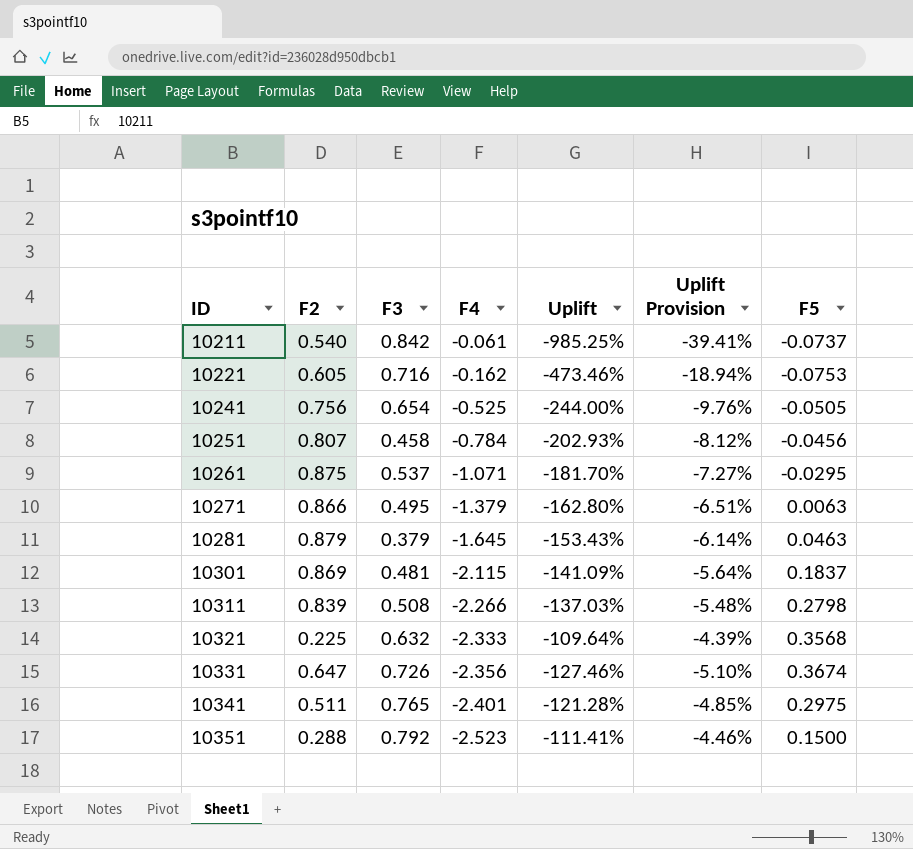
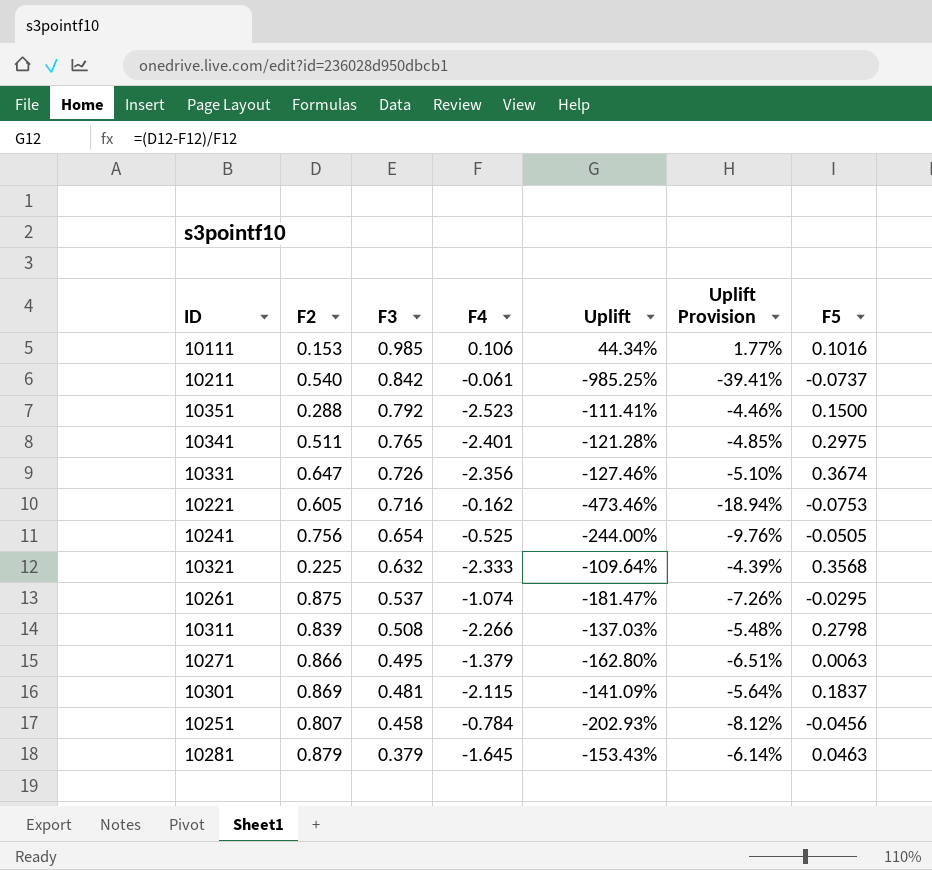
row order: ID ascending -> F3 descending
row 10111: none -> 0.153 | 0.985 | 0.106 | 44.34% | 1.77% | 0.1016
10261 | F4: -1.071 -> -1.074
10261 | Uplift: -181.70% -> -181.47%
10261 | Uplift Provision: -7.27% -> -7.26%

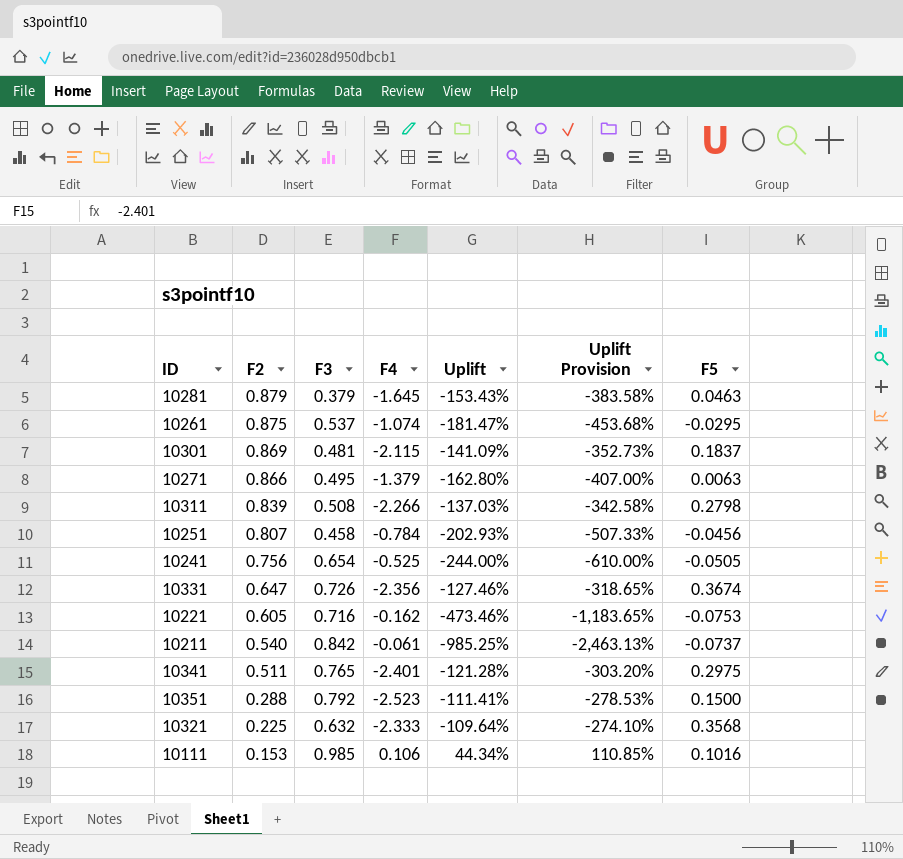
row order: F3 descending -> F2 descending
column Uplift Provision | formula: [Uplift] * 0.04 -> [Uplift] * 2.5

